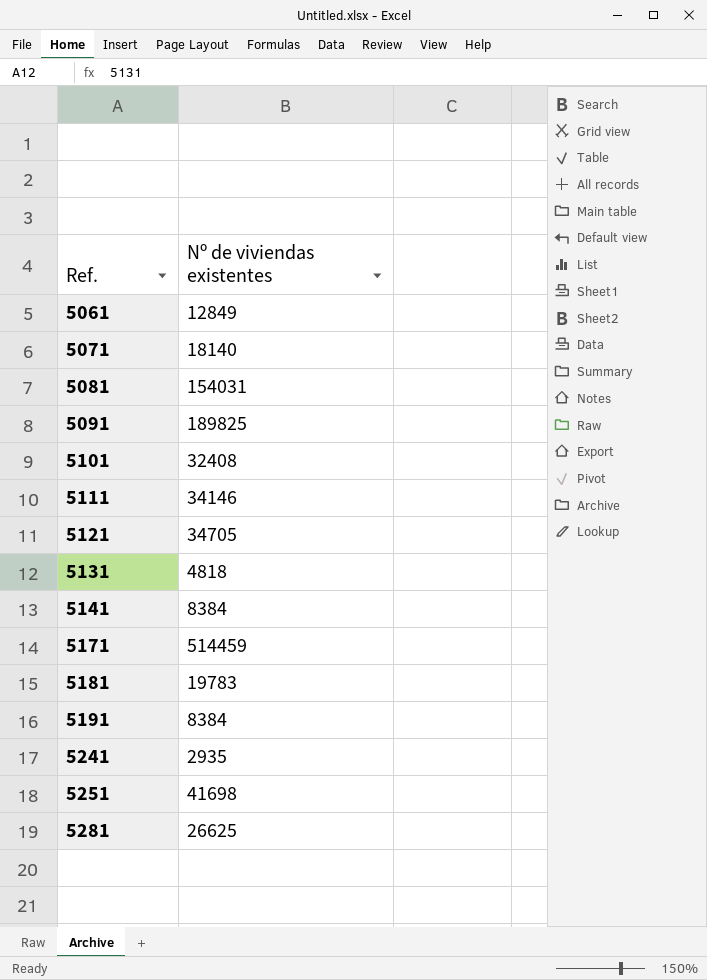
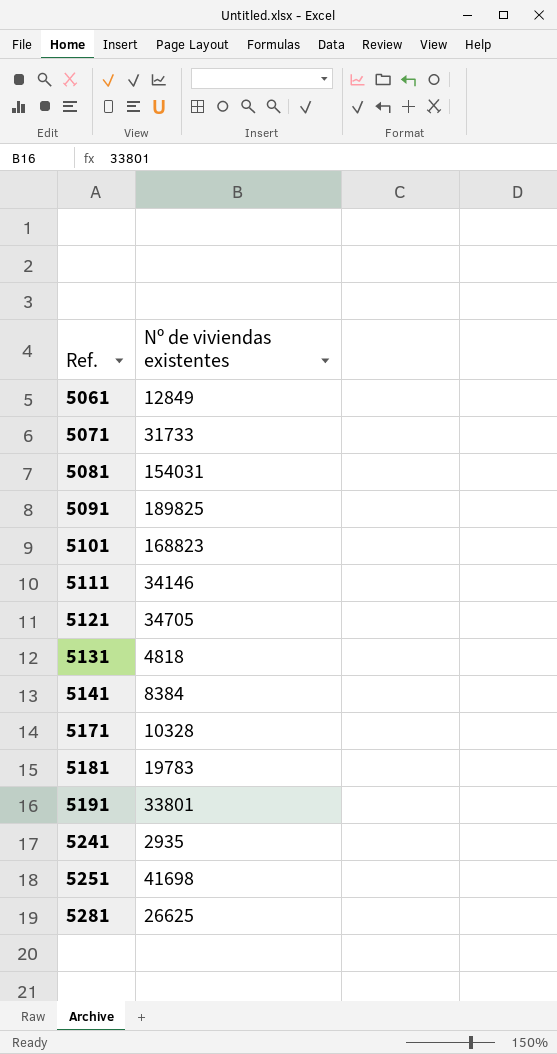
5071 | Nº de viviendas existentes: 18140 -> 31733
5101 | Nº de viviendas existentes: 32408 -> 168823
5171 | Nº de viviendas existentes: 514459 -> 10328
5191 | Nº de viviendas existentes: 8384 -> 33801

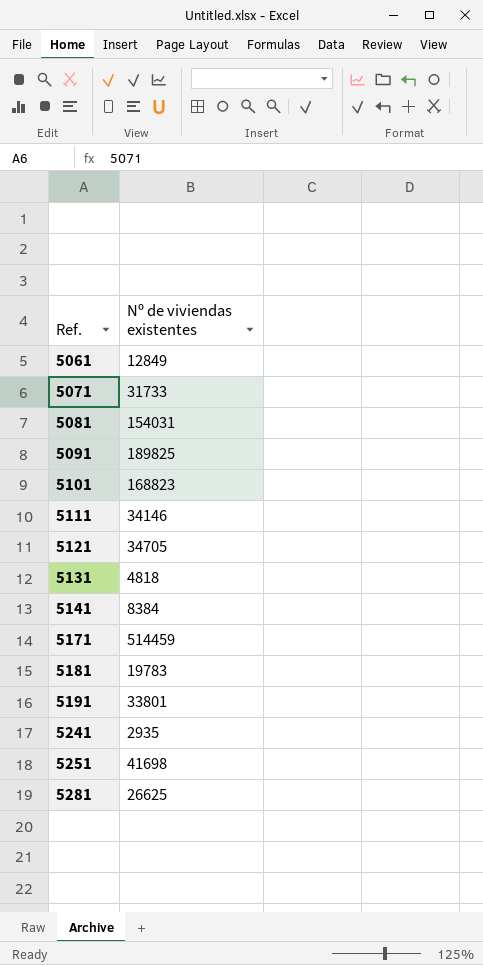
5171 | Nº de viviendas existentes: 10328 -> 514459

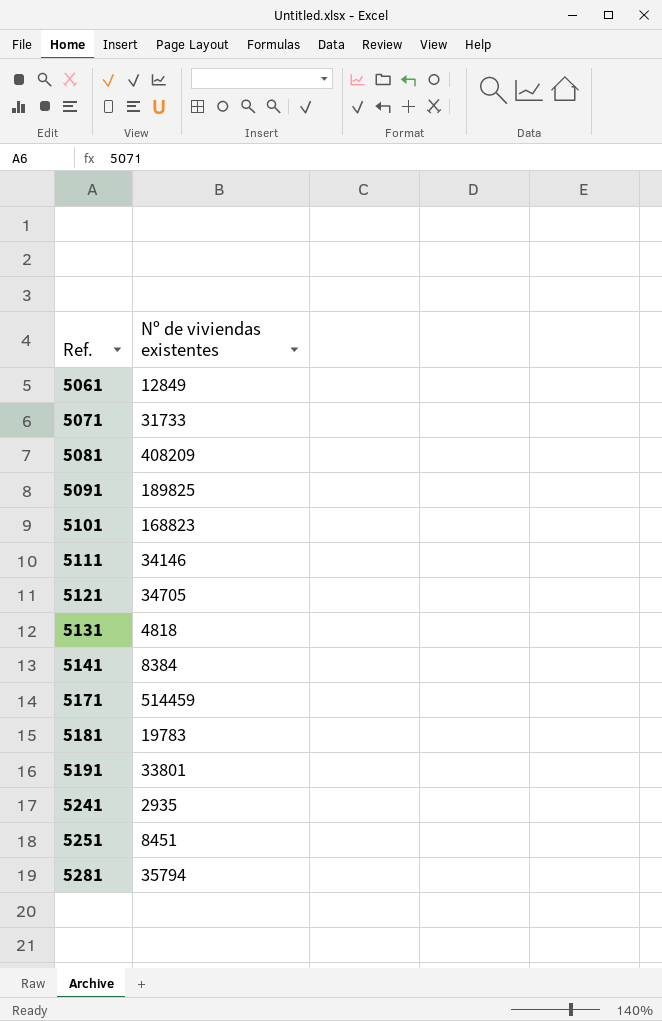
5081 | Nº de viviendas existentes: 154031 -> 408209
5251 | Nº de viviendas existentes: 41698 -> 8451
5281 | Nº de viviendas existentes: 26625 -> 35794

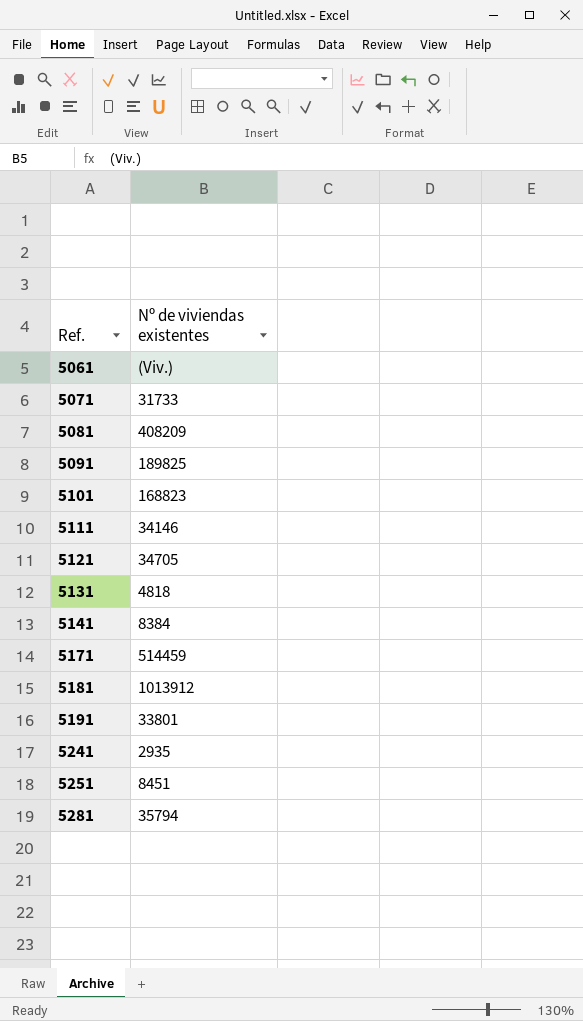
5061 | Nº de viviendas existentes: 12849 -> (Viv.)
5181 | Nº de viviendas existentes: 19783 -> 1013912

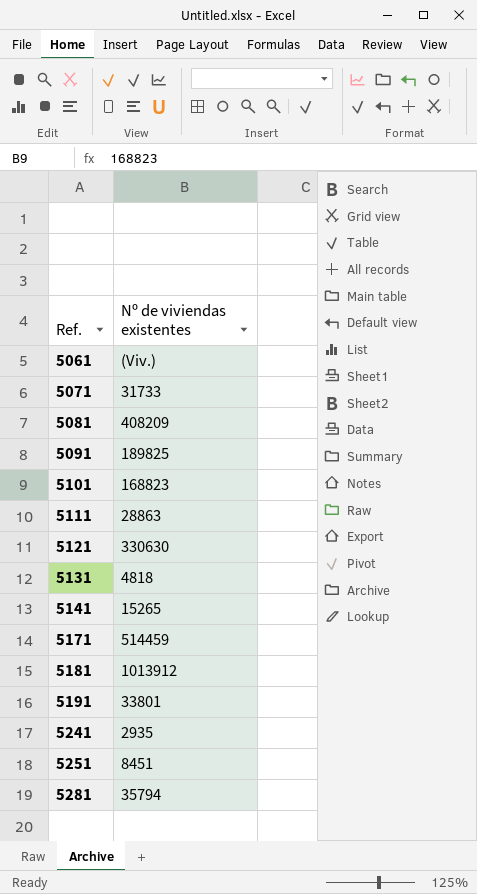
5111 | Nº de viviendas existentes: 34146 -> 28863
5121 | Nº de viviendas existentes: 34705 -> 330630
5141 | Nº de viviendas existentes: 8384 -> 15265

